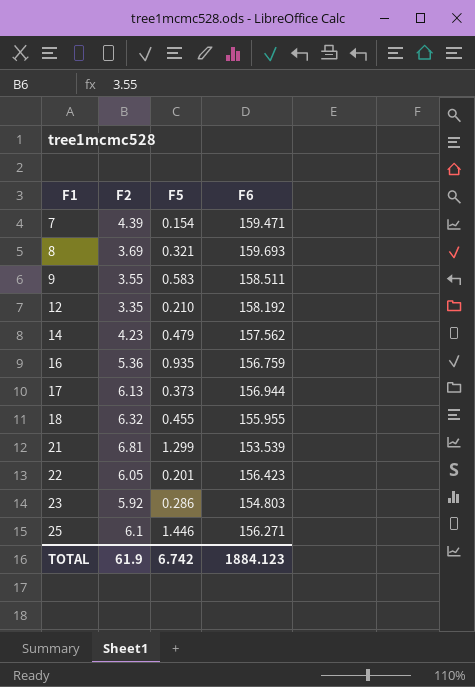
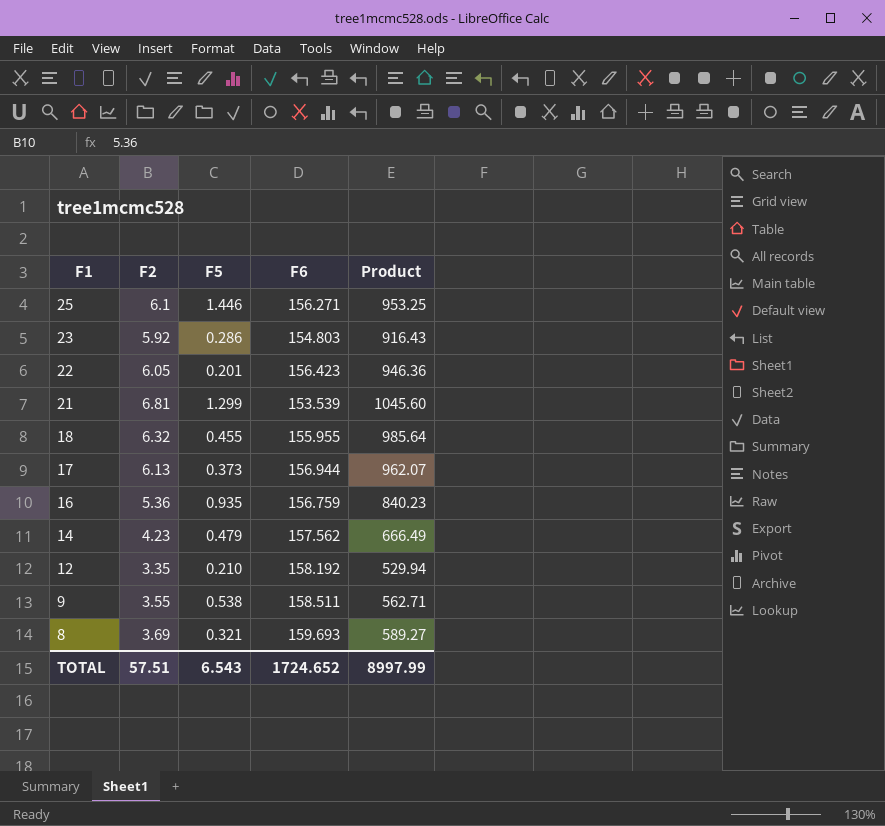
row order: F1 ascending -> F1 descending
column Product | formula: none -> [F2] * [F6]
row 7: 4.39 | 0.154 | 159.471 -> none
9 | F5: 0.583 -> 0.538
TOTAL | F2: 61.9 -> 57.51
TOTAL | F5: 6.742 -> 6.543
TOTAL | F6: 1884.123 -> 1724.652

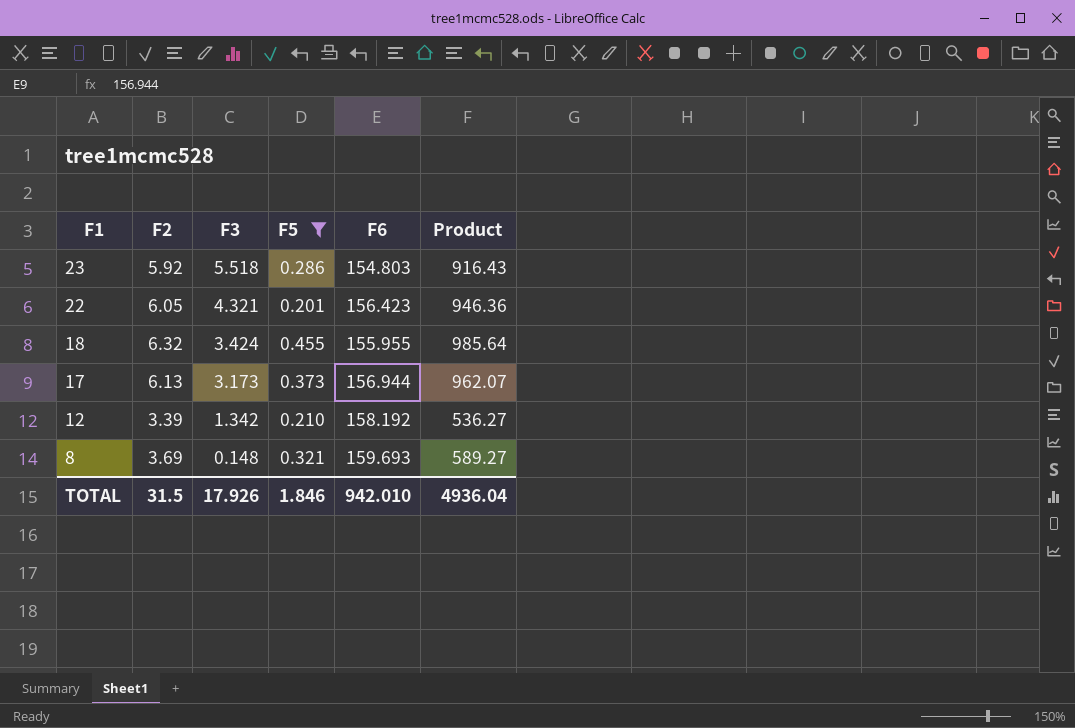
filter: none -> F5 <= 0.455
column F3 | position: none -> 3
12 | F2: 3.35 -> 3.39
12 | Product: 529.94 -> 536.27
TOTAL | F2: 57.51 -> 31.5
TOTAL | F5: 6.543 -> 1.846
TOTAL | F6: 1724.652 -> 942.010
TOTAL | Product: 8997.99 -> 4936.04

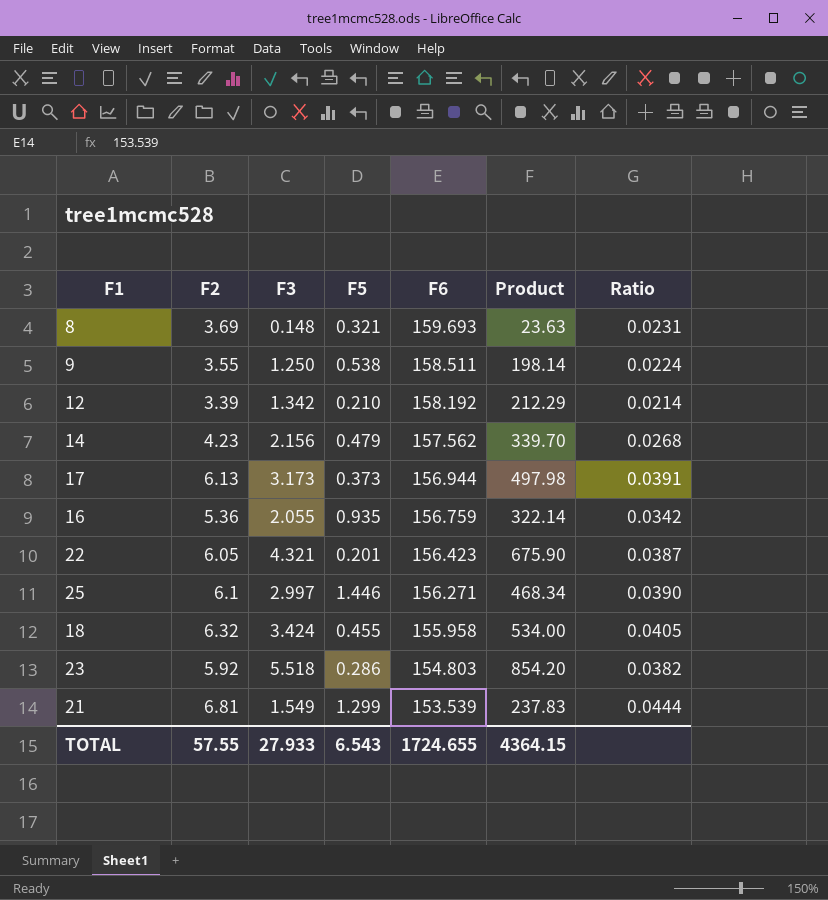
filter: F5 <= 0.455 -> none
row order: F1 descending -> F6 descending
column Product | formula: [F2] * [F6] -> [F3] * [F6]
column Ratio | formula: none -> [F2] / [F6]
18 | F6: 155.955 -> 155.958
TOTAL | F2: 31.5 -> 57.55
TOTAL | F3: 17.926 -> 27.933
TOTAL | F5: 1.846 -> 6.543
TOTAL | F6: 942.010 -> 1724.655
TOTAL | Product: 4936.04 -> 4364.15

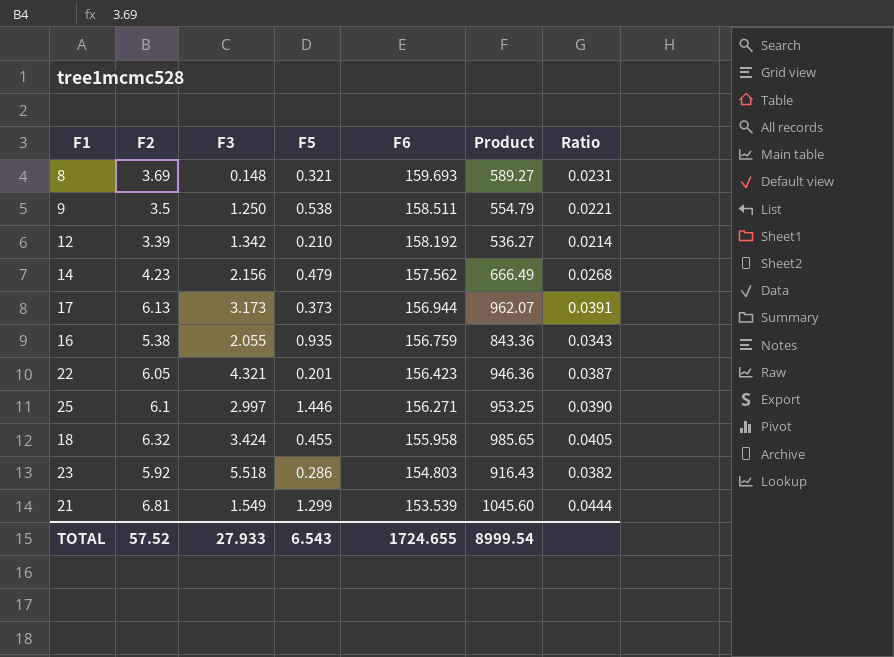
column Product | formula: [F3] * [F6] -> [F2] * [F6]
9 | F2: 3.55 -> 3.5
9 | Ratio: 0.0224 -> 0.0221
16 | F2: 5.36 -> 5.38
16 | Ratio: 0.0342 -> 0.0343
TOTAL | F2: 57.55 -> 57.52
TOTAL | Product: 4364.15 -> 8999.54

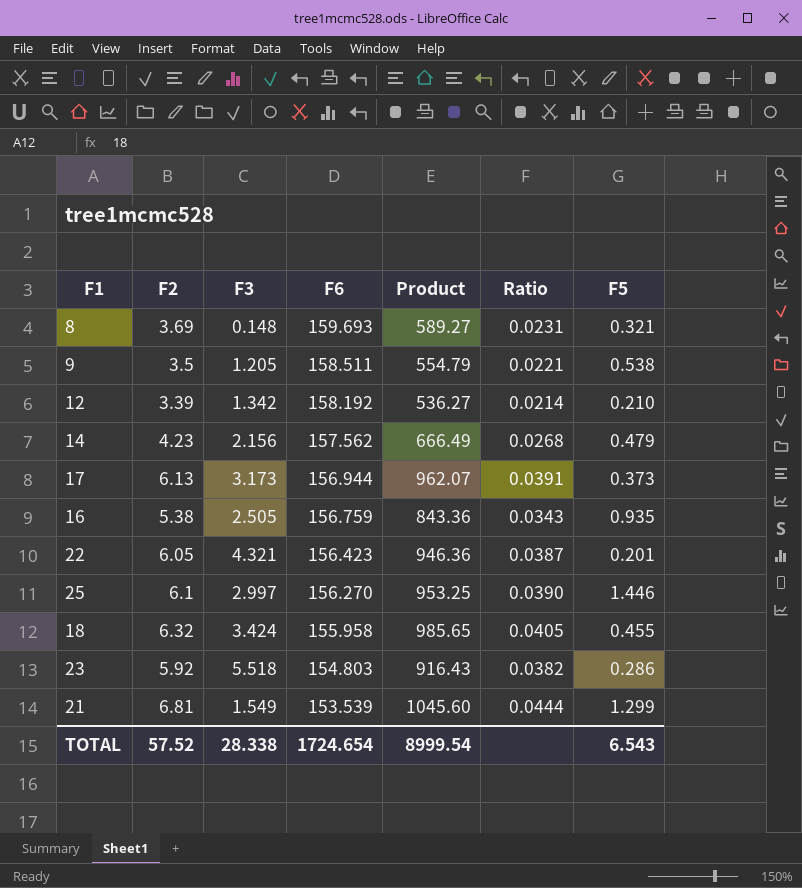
column F5 | position: 4 -> 7
9 | F3: 1.250 -> 1.205
16 | F3: 2.055 -> 2.505
25 | F6: 156.271 -> 156.270
TOTAL | F3: 27.933 -> 28.338
TOTAL | F6: 1724.655 -> 1724.654

